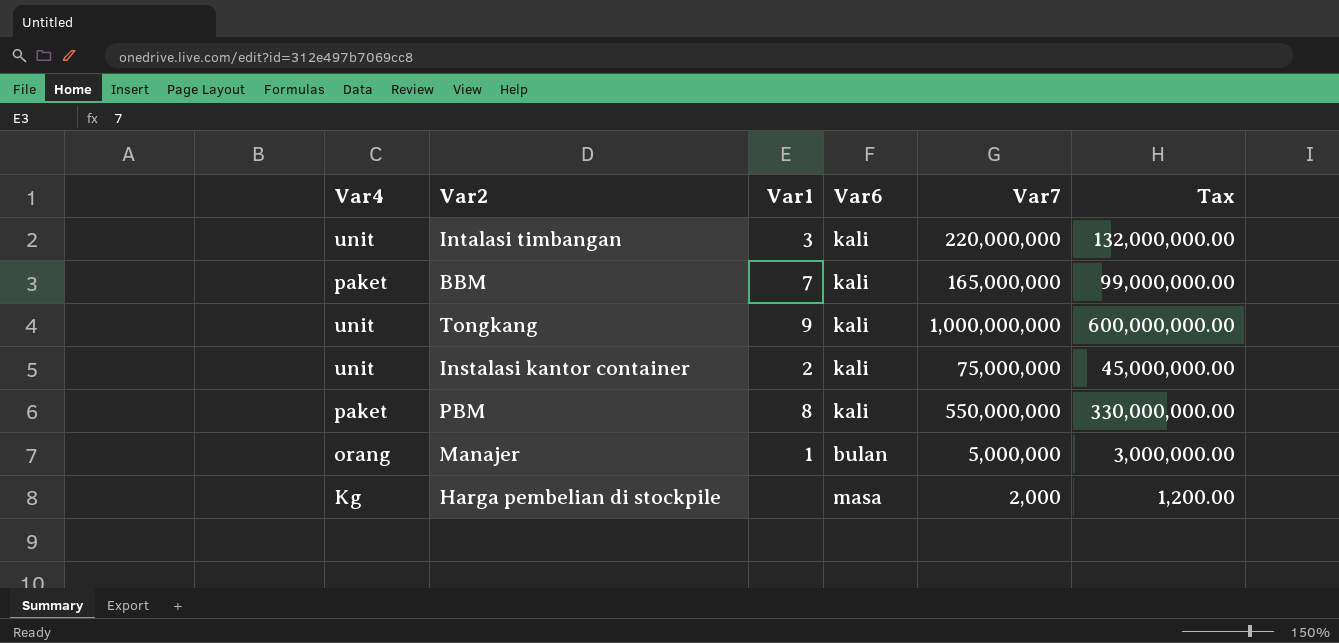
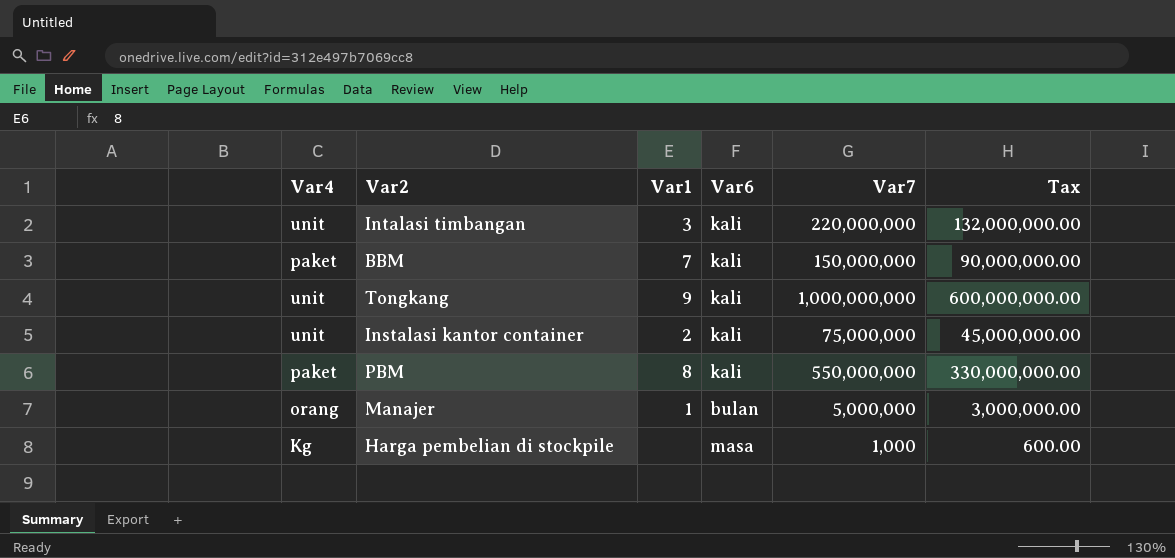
BBM | Var7: 165,000,000 -> 150,000,000
BBM | Tax: 99,000,000.00 -> 90,000,000.00
Harga pembelian di stockpile | Var7: 2,000 -> 1,000
Harga pembelian di stockpile | Tax: 1,200.00 -> 600.00

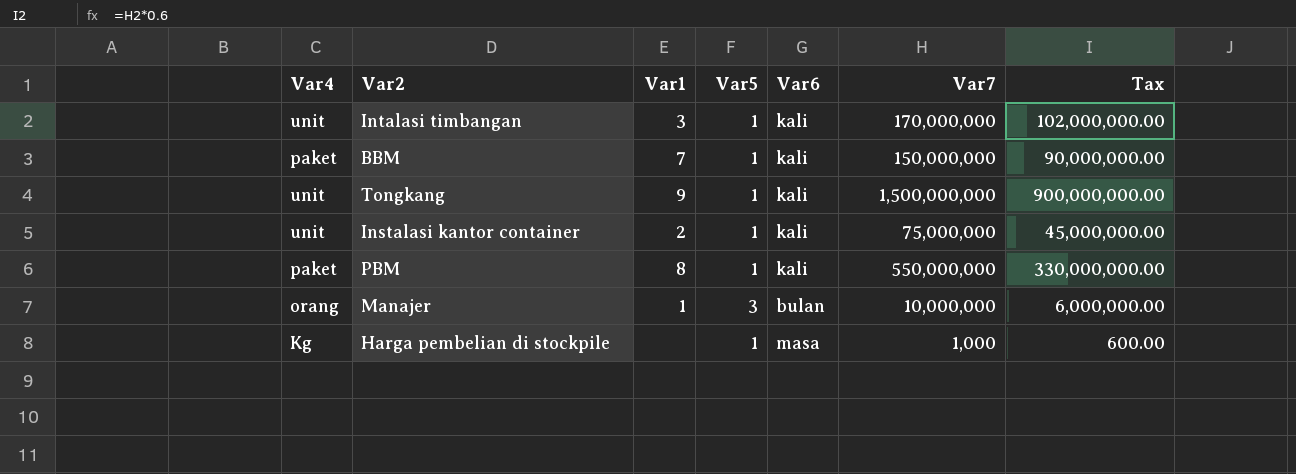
column Var5 | position: none -> 4
Intalasi timbangan | Var7: 220,000,000 -> 170,000,000
Intalasi timbangan | Tax: 132,000,000.00 -> 102,000,000.00
Tongkang | Var7: 1,000,000,000 -> 1,500,000,000
Tongkang | Tax: 600,000,000.00 -> 900,000,000.00
Manajer | Var7: 5,000,000 -> 10,000,000
Manajer | Tax: 3,000,000.00 -> 6,000,000.00

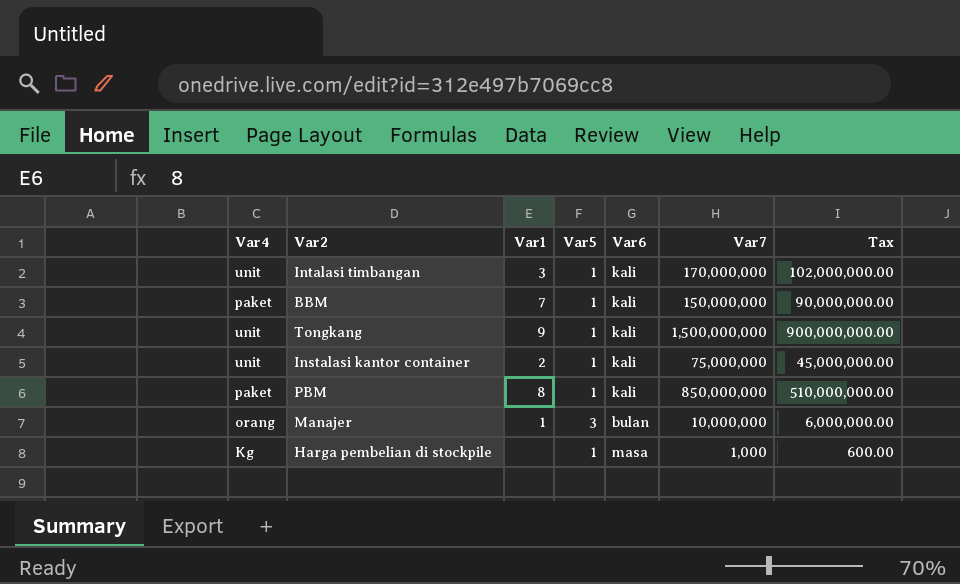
PBM | Var7: 550,000,000 -> 850,000,000
PBM | Tax: 330,000,000.00 -> 510,000,000.00

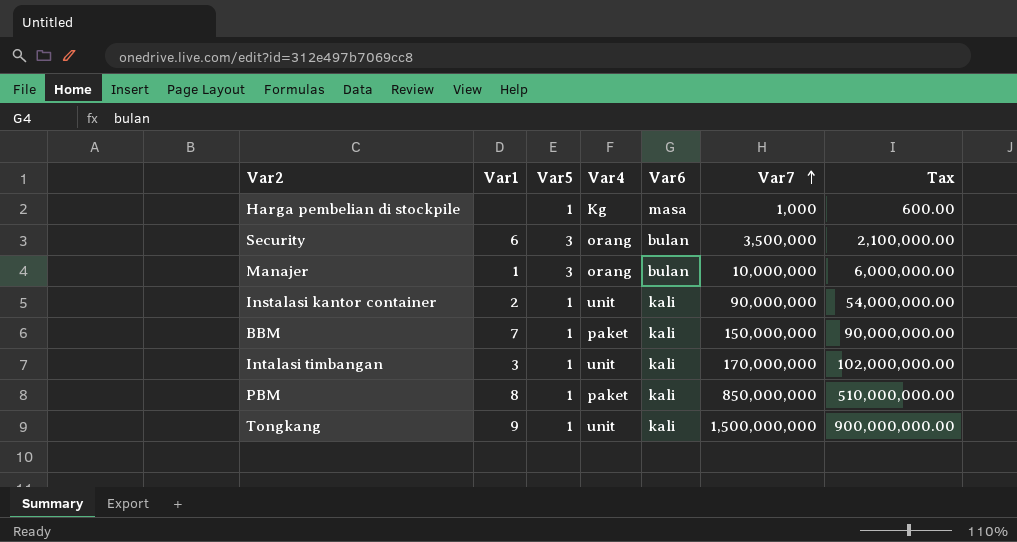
row order: none -> Var7 ascending
column Var4 | position: 1 -> 4
row Security: none -> 6 | 3 | orang | bulan | 3,500,000 | 2,100,000.00
Instalasi kantor container | Var7: 75,000,000 -> 90,000,000
Instalasi kantor container | Tax: 45,000,000.00 -> 54,000,000.00

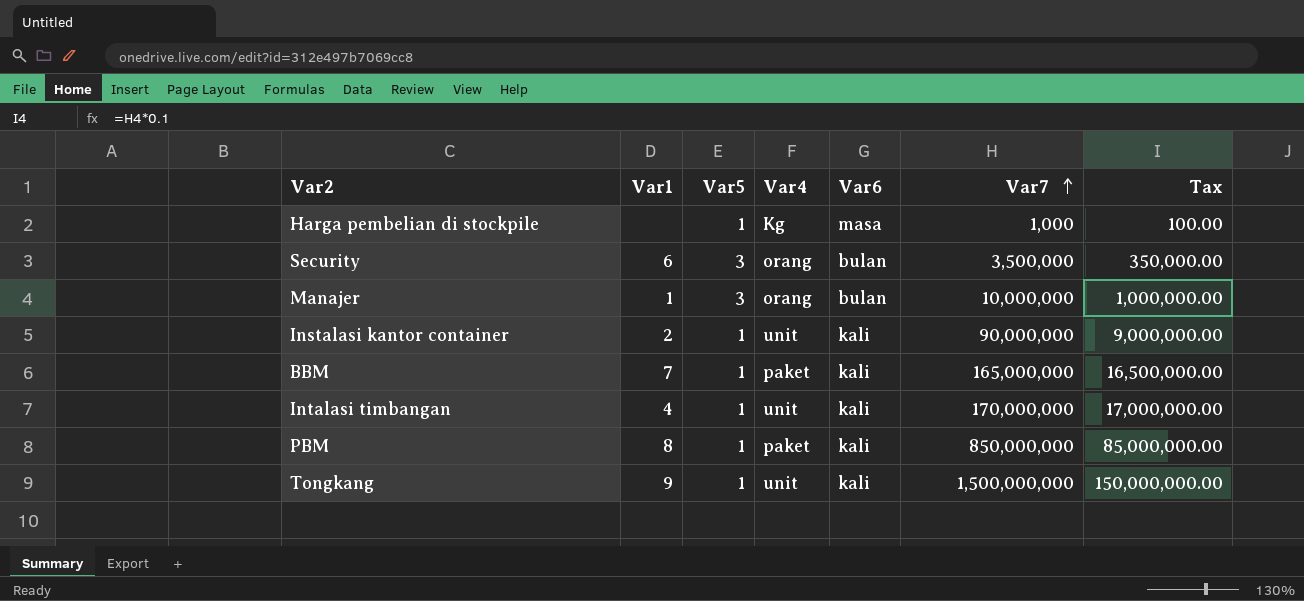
column Tax | formula: [Var7] * 0.6 -> [Var7] * 0.1
BBM | Var7: 150,000,000 -> 165,000,000
Intalasi timbangan | Var1: 3 -> 4

